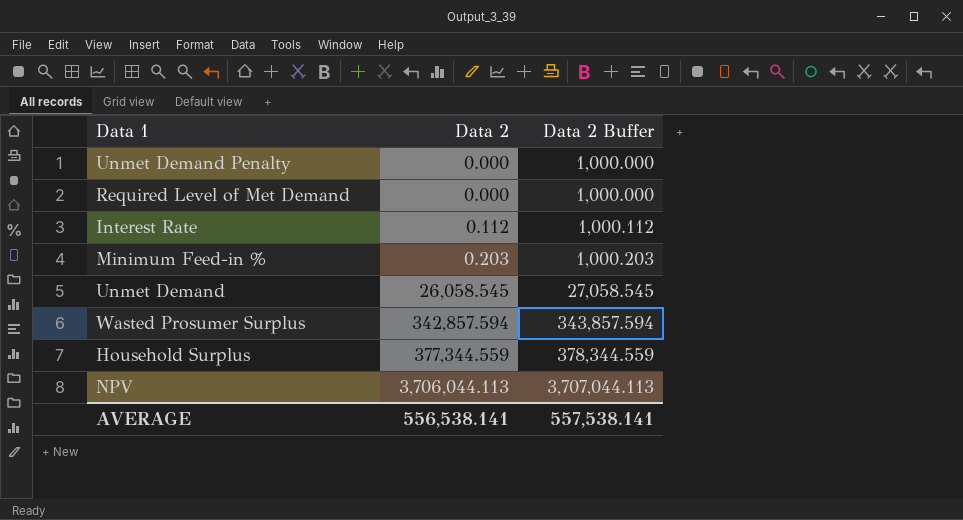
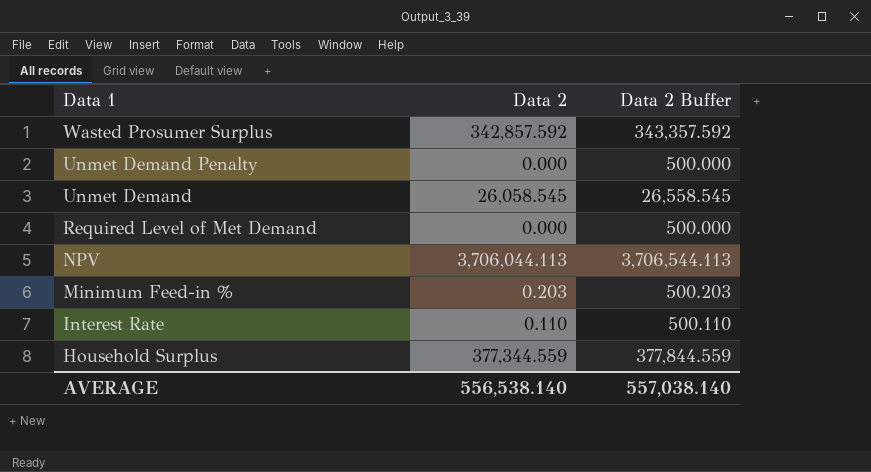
row order: Data 2 ascending -> Data 1 descending
column Data 2 Buffer | formula: [Data 2] + 1000 -> [Data 2] + 500
Wasted Prosumer Surplus | Data 2: 342,857.594 -> 342,857.592
Interest Rate | Data 2: 0.112 -> 0.110
AVERAGE | Data 2: 556,538.141 -> 556,538.140
AVERAGE | Data 2 Buffer: 557,538.141 -> 557,038.140

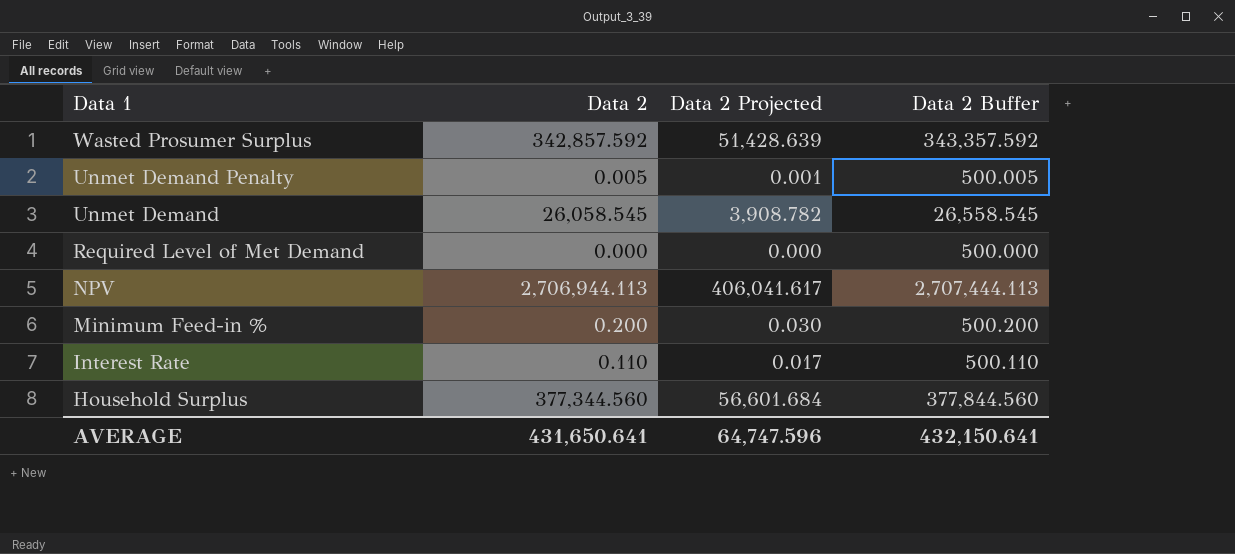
column Data 2 Projected | formula: none -> [Data 2] * 0.15
Unmet Demand Penalty | Data 2: 0.000 -> 0.005
Unmet Demand Penalty | Data 2 Buffer: 500.000 -> 500.005
NPV | Data 2: 3,706,044.113 -> 2,706,944.113
NPV | Data 2 Buffer: 3,706,544.113 -> 2,707,444.113
Minimum Feed-in % | Data 2: 0.203 -> 0.200
Minimum Feed-in % | Data 2 Buffer: 500.203 -> 500.200
Household Surplus | Data 2: 377,344.559 -> 377,344.560
Household Surplus | Data 2 Buffer: 377,844.559 -> 377,844.560
AVERAGE | Data 2: 556,538.140 -> 431,650.641
AVERAGE | Data 2 Buffer: 557,038.140 -> 432,150.641

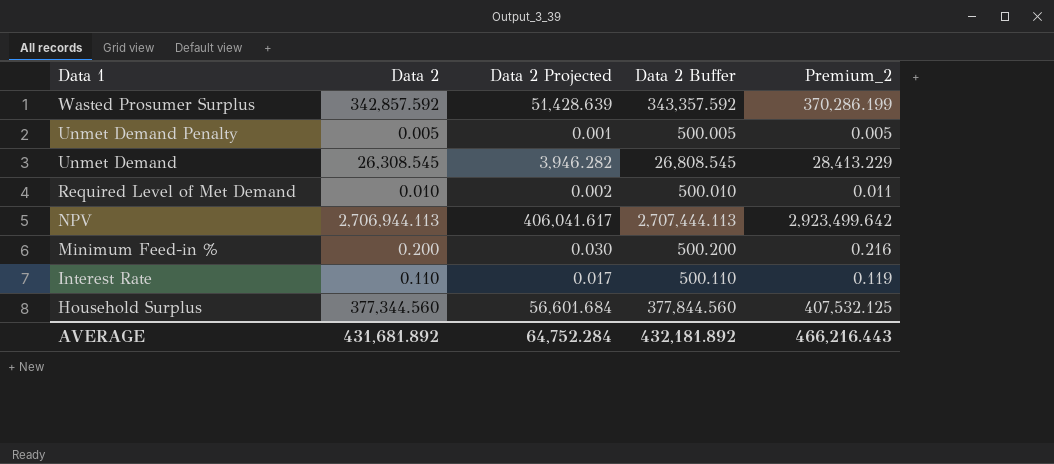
column Premium_2 | formula: none -> [Data 2] * 1.08
Unmet Demand | Data 2: 26,058.545 -> 26,308.545
Unmet Demand | Data 2 Projected: 3,908.782 -> 3,946.282
Unmet Demand | Data 2 Buffer: 26,558.545 -> 26,808.545
Required Level of Met Demand | Data 2: 0.000 -> 0.010
Required Level of Met Demand | Data 2 Projected: 0.000 -> 0.002
Required Level of Met Demand | Data 2 Buffer: 500.000 -> 500.010
AVERAGE | Data 2: 431,650.641 -> 431,681.892
AVERAGE | Data 2 Projected: 64,747.596 -> 64,752.284
AVERAGE | Data 2 Buffer: 432,150.641 -> 432,181.892

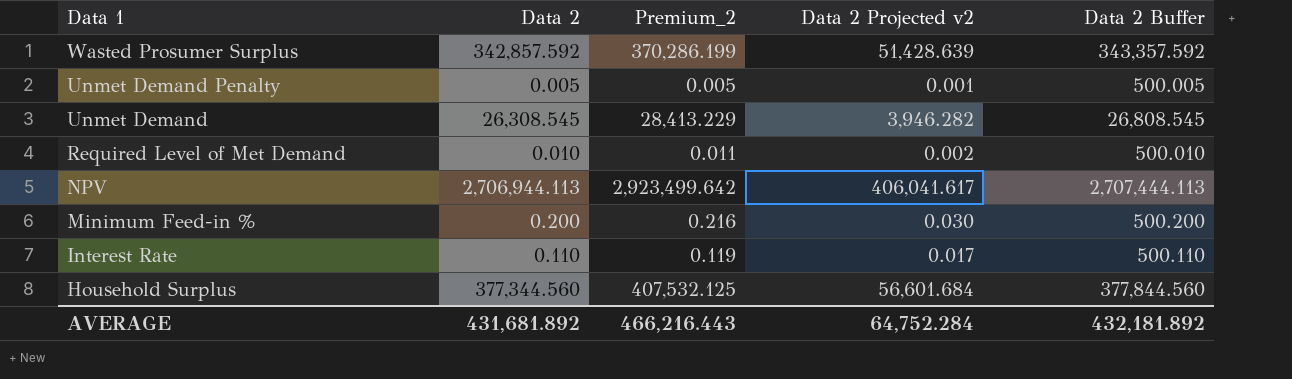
column Premium_2 | position: 5 -> 3
column name: Data 2 Projected -> Data 2 Projected v2

